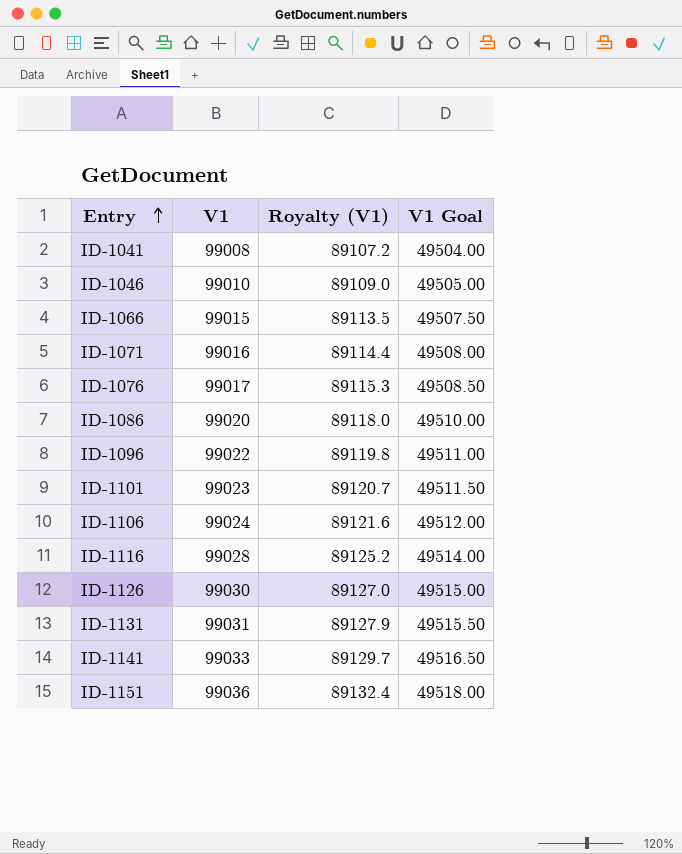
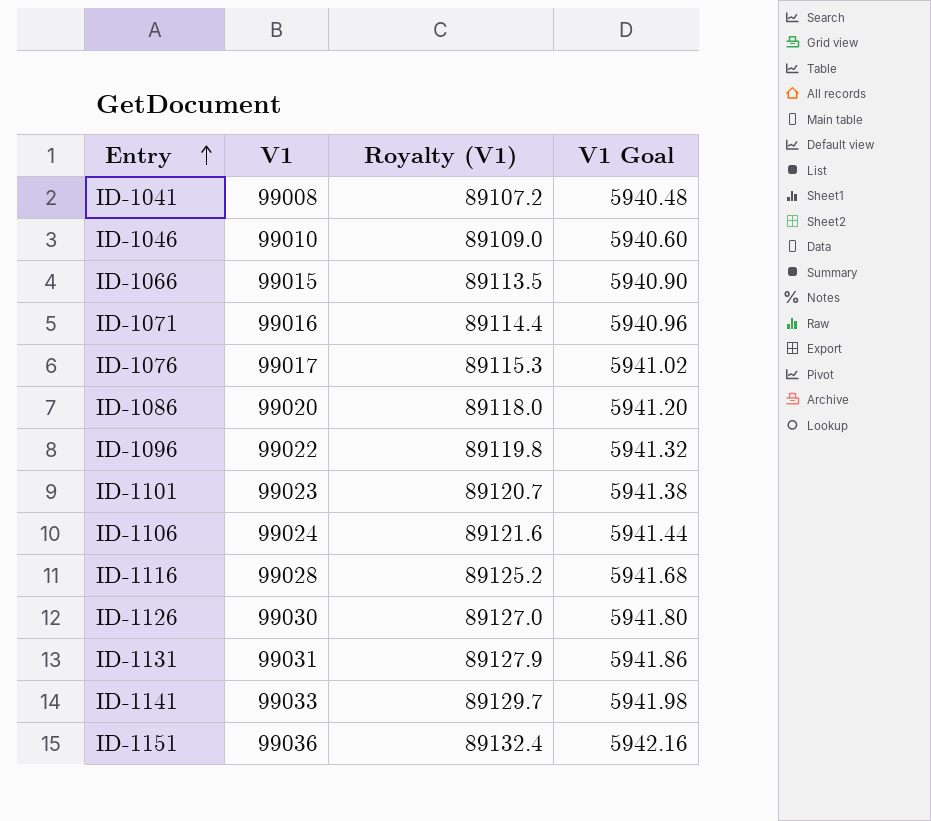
column V1 Goal | formula: [V1] * 0.5 -> [V1] * 0.06

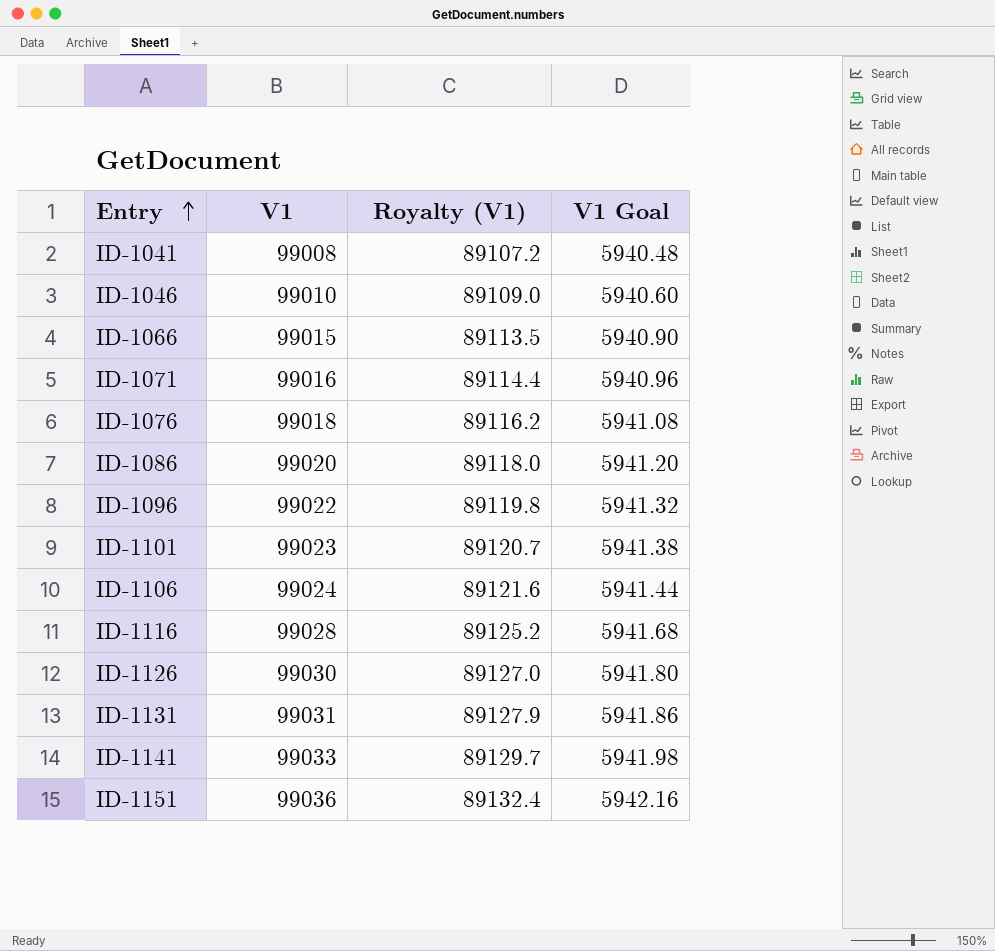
ID-1076 | V1: 99017 -> 99018
ID-1076 | Royalty (V1): 89115.3 -> 89116.2
ID-1076 | V1 Goal: 5941.02 -> 5941.08

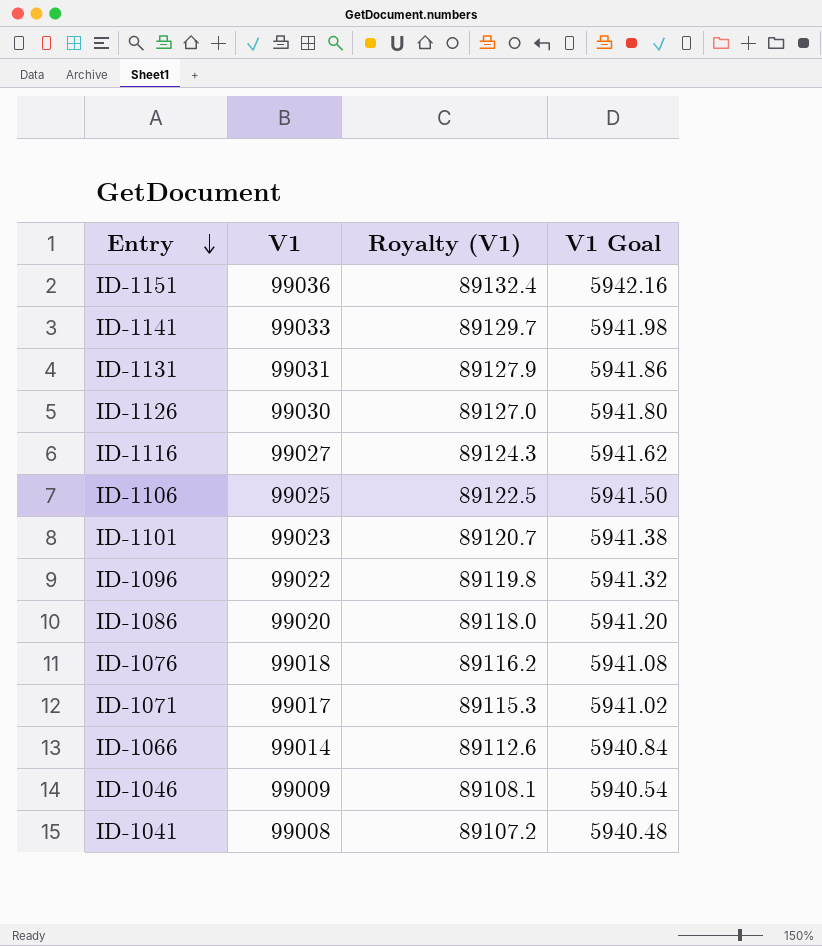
row order: Entry ascending -> Entry descending
ID-1116 | V1: 99028 -> 99027
ID-1116 | Royalty (V1): 89125.2 -> 89124.3
ID-1116 | V1 Goal: 5941.68 -> 5941.62
ID-1106 | V1: 99024 -> 99025
ID-1106 | Royalty (V1): 89121.6 -> 89122.5
ID-1106 | V1 Goal: 5941.44 -> 5941.50
ID-1071 | V1: 99016 -> 99017
ID-1071 | Royalty (V1): 89114.4 -> 89115.3
ID-1071 | V1 Goal: 5940.96 -> 5941.02
ID-1066 | V1: 99015 -> 99014
ID-1066 | Royalty (V1): 89113.5 -> 89112.6
ID-1066 | V1 Goal: 5940.90 -> 5940.84
ID-1046 | V1: 99010 -> 99009
ID-1046 | Royalty (V1): 89109.0 -> 89108.1
ID-1046 | V1 Goal: 5940.60 -> 5940.54

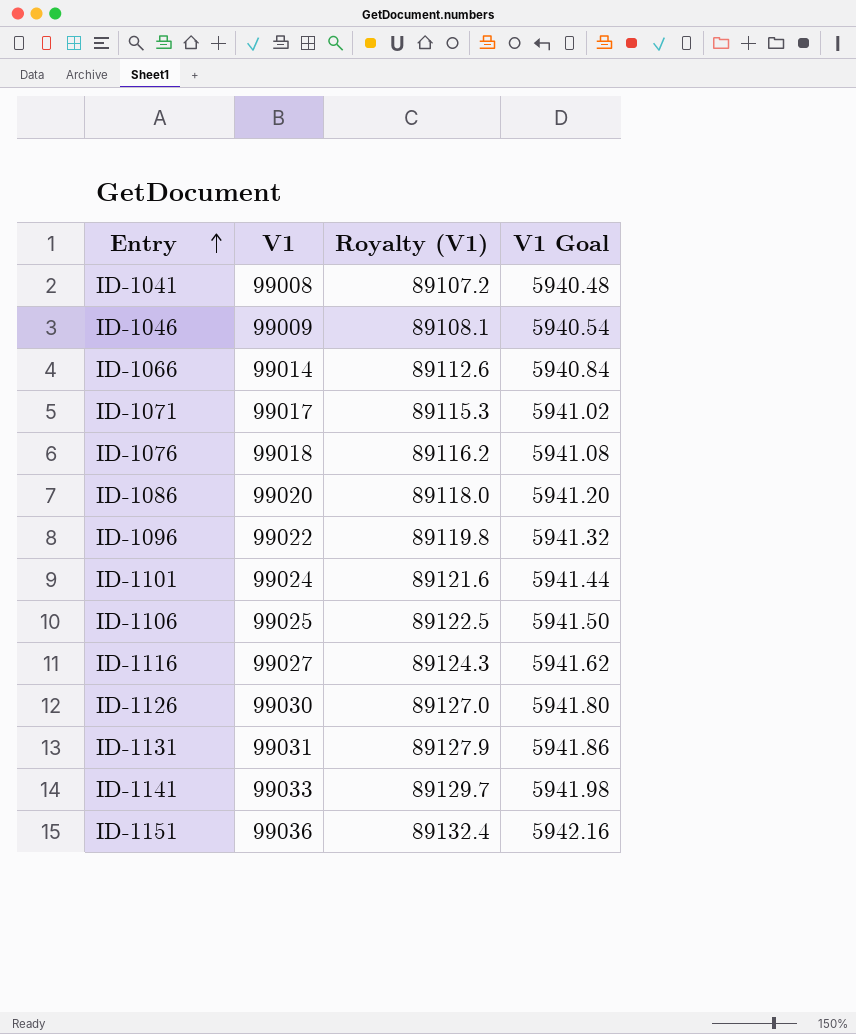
row order: Entry descending -> Entry ascending
ID-1101 | V1: 99023 -> 99024
ID-1101 | Royalty (V1): 89120.7 -> 89121.6
ID-1101 | V1 Goal: 5941.38 -> 5941.44

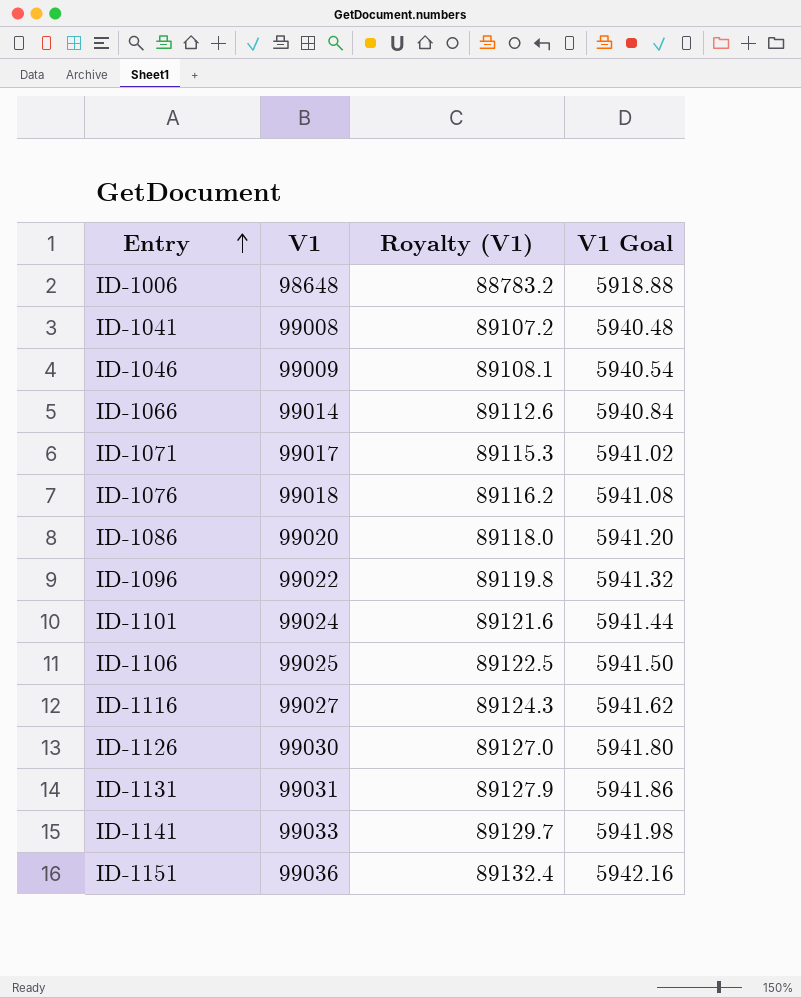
row ID-1006: none -> 98648 | 88783.2 | 5918.88

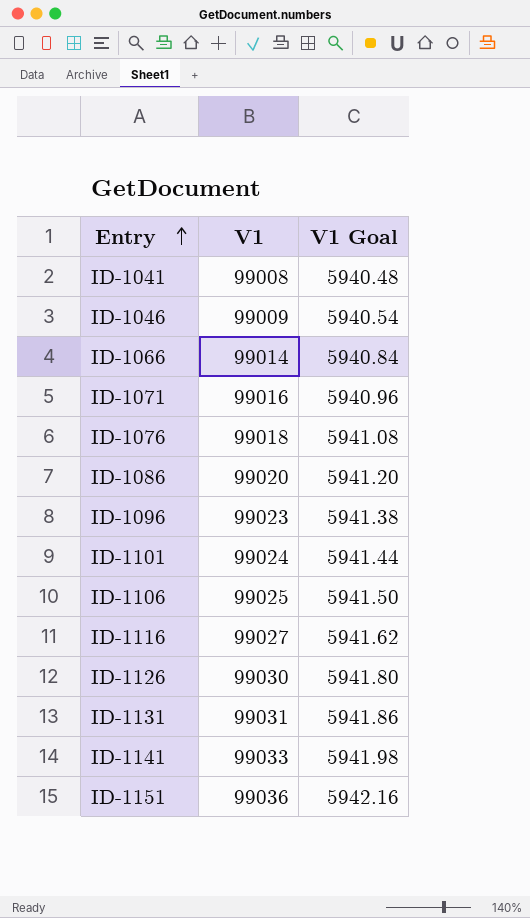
column Royalty (V1) | formula: [V1] * 0.9 -> none
row ID-1006: 98648 | 88783.2 | 5918.88 -> none
ID-1071 | V1: 99017 -> 99016
ID-1071 | V1 Goal: 5941.02 -> 5940.96
ID-1096 | V1: 99022 -> 99023
ID-1096 | V1 Goal: 5941.32 -> 5941.38

